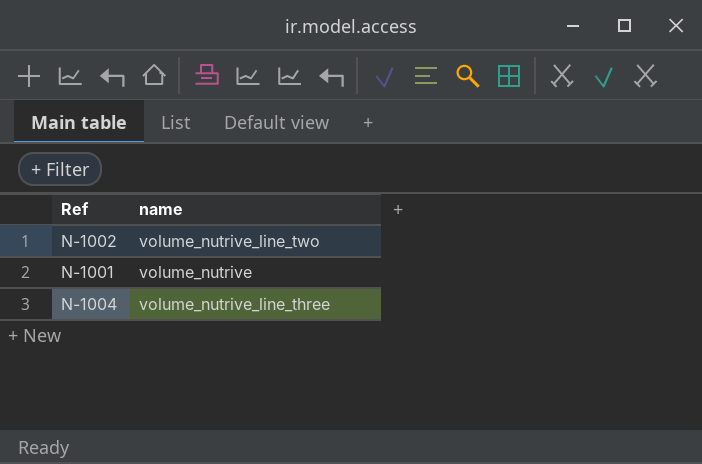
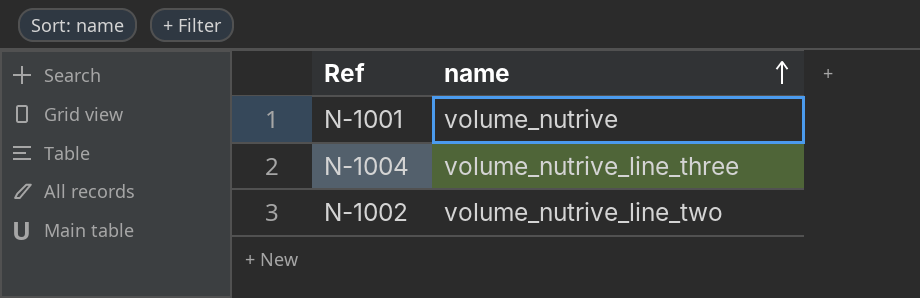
row order: none -> name ascending

